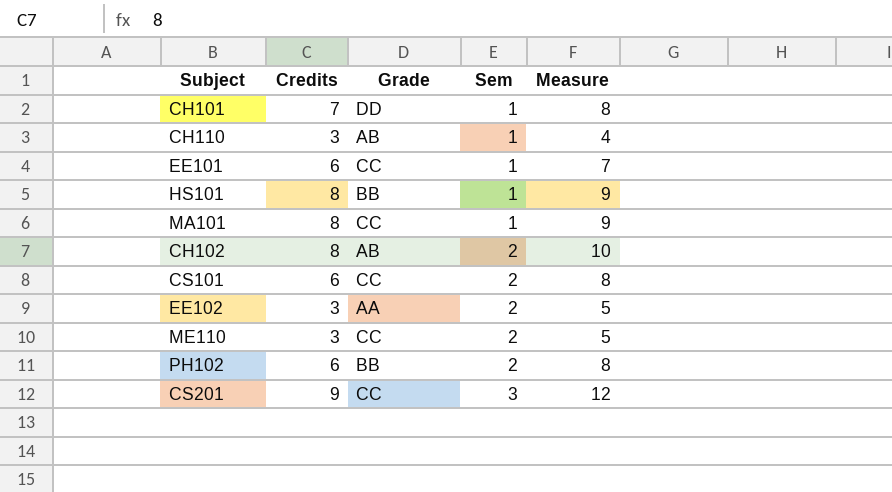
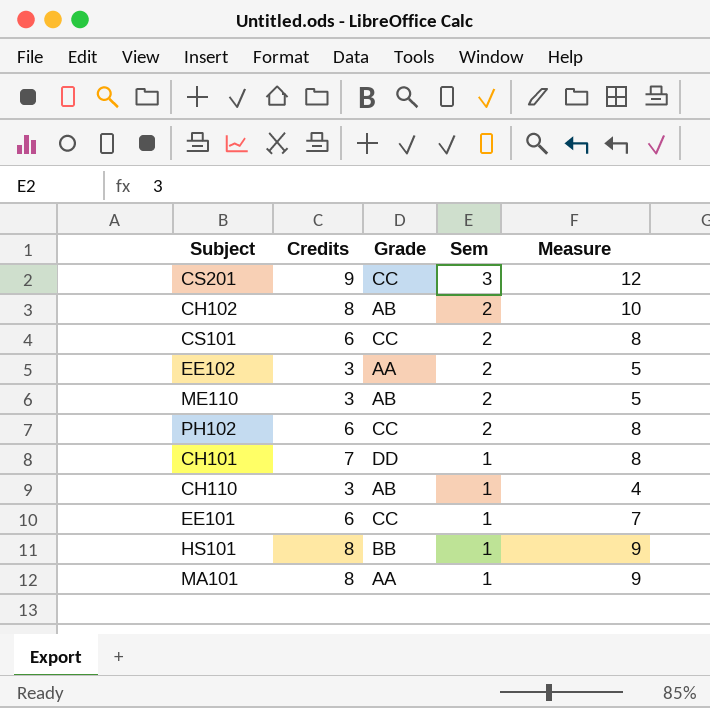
row order: Sem ascending -> Sem descending
ME110 | Grade: CC -> AB
PH102 | Grade: BB -> CC
MA101 | Grade: CC -> AA

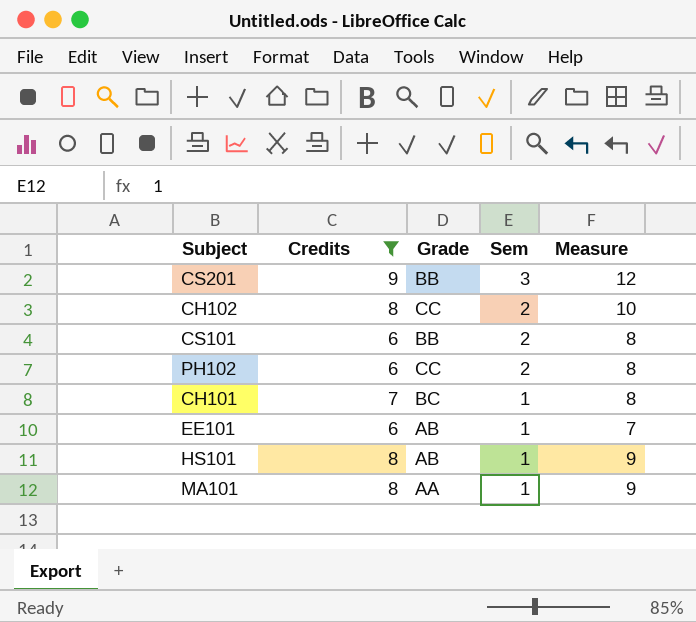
filter: none -> Credits != 3
CS201 | Grade: CC -> BB
CH102 | Grade: AB -> CC
CS101 | Grade: CC -> BB
CH101 | Grade: DD -> BC
EE101 | Grade: CC -> AB
HS101 | Grade: BB -> AB

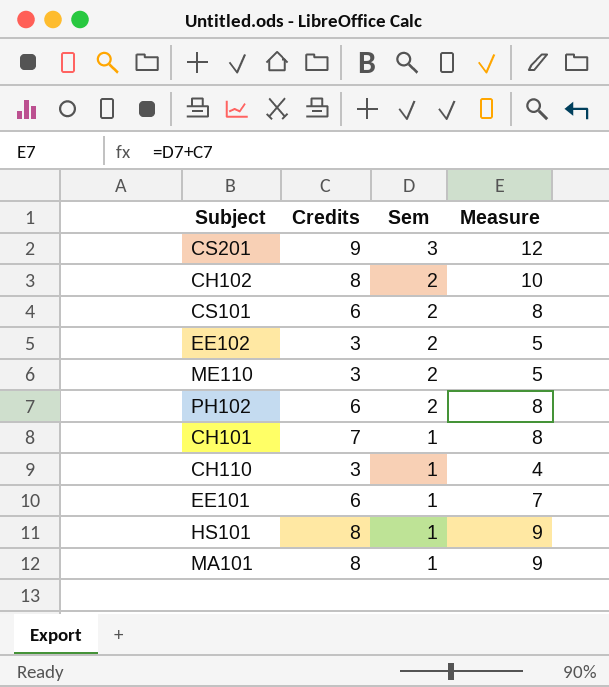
filter: Credits != 3 -> none
column Grade | position: 3 -> none

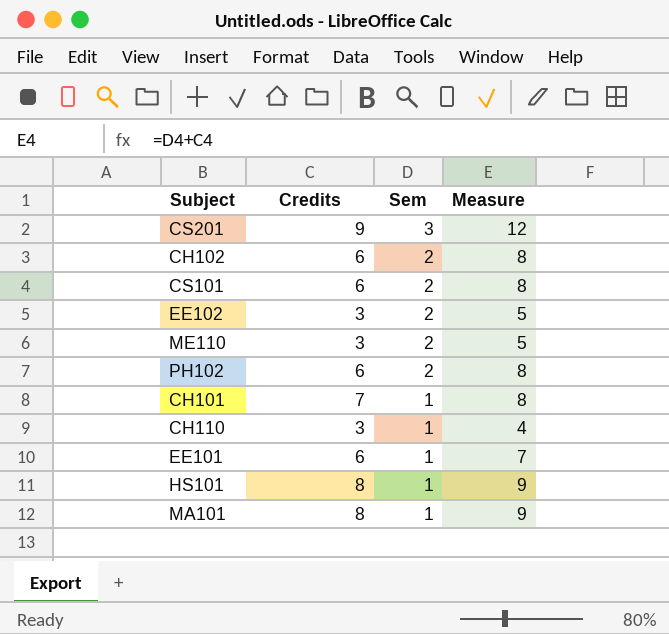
CH102 | Credits: 8 -> 6
CH102 | Measure: 10 -> 8

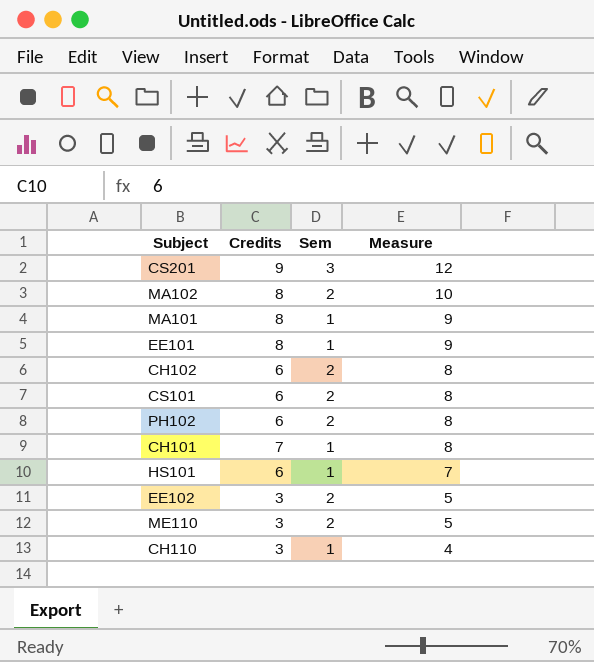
row order: Sem descending -> Measure descending
row MA102: none -> 8 | 2 | 10
EE101 | Credits: 6 -> 8
EE101 | Measure: 7 -> 9
HS101 | Credits: 8 -> 6
HS101 | Measure: 9 -> 7

